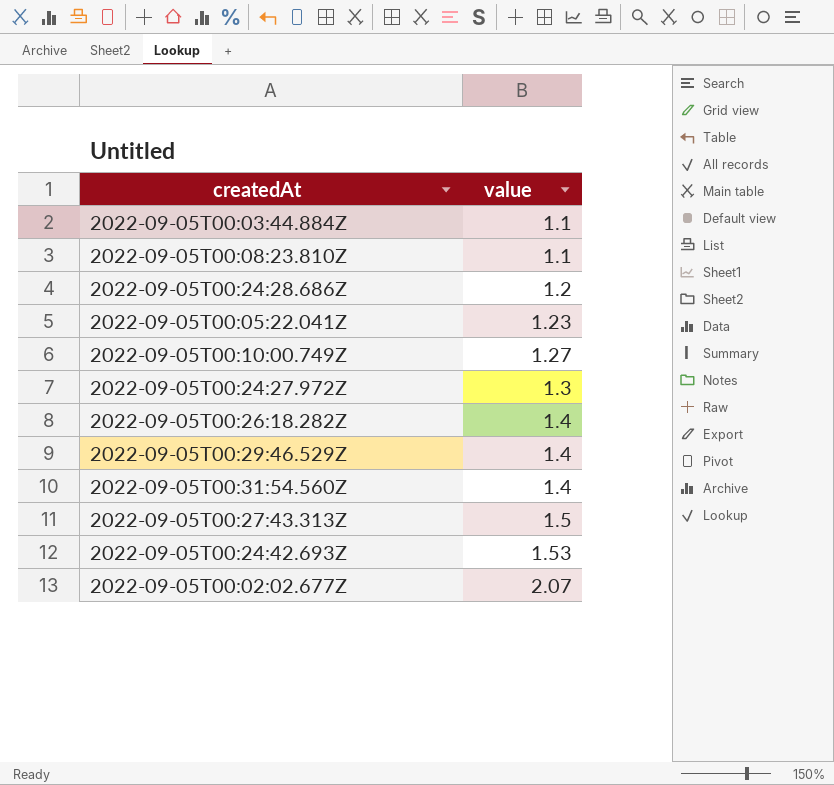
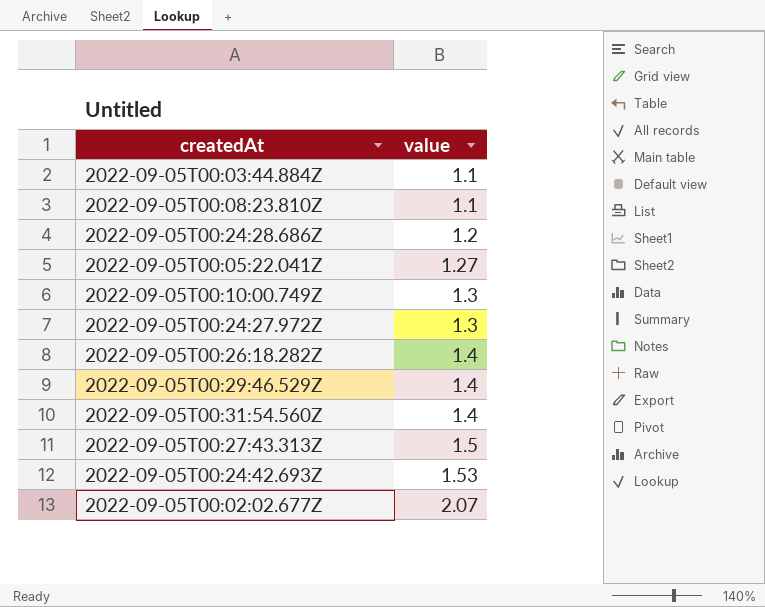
2022-09-05T00:05:22.041Z | value: 1.23 -> 1.27
2022-09-05T00:10:00.749Z | value: 1.27 -> 1.3

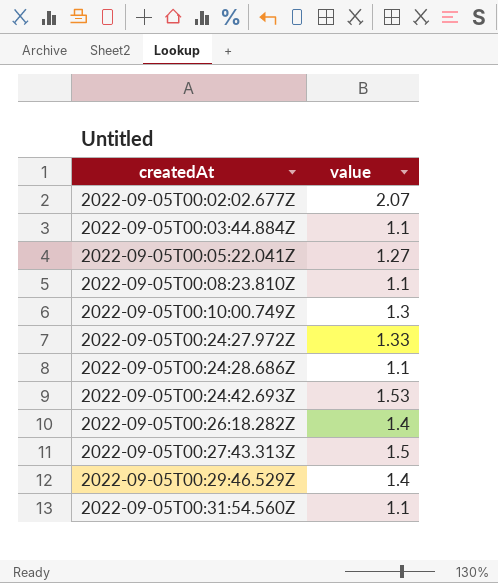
row order: value ascending -> createdAt ascending
2022-09-05T00:24:27.972Z | value: 1.3 -> 1.33
2022-09-05T00:24:28.686Z | value: 1.2 -> 1.1
2022-09-05T00:31:54.560Z | value: 1.4 -> 1.1

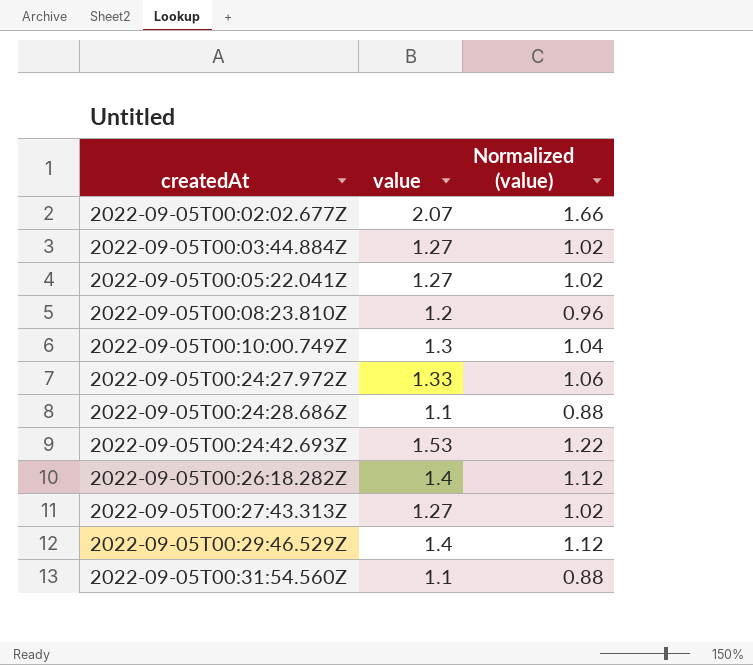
column Normalized (value) | formula: none -> [value] * 0.8
2022-09-05T00:03:44.884Z | value: 1.1 -> 1.27
2022-09-05T00:08:23.810Z | value: 1.1 -> 1.2
2022-09-05T00:27:43.313Z | value: 1.5 -> 1.27

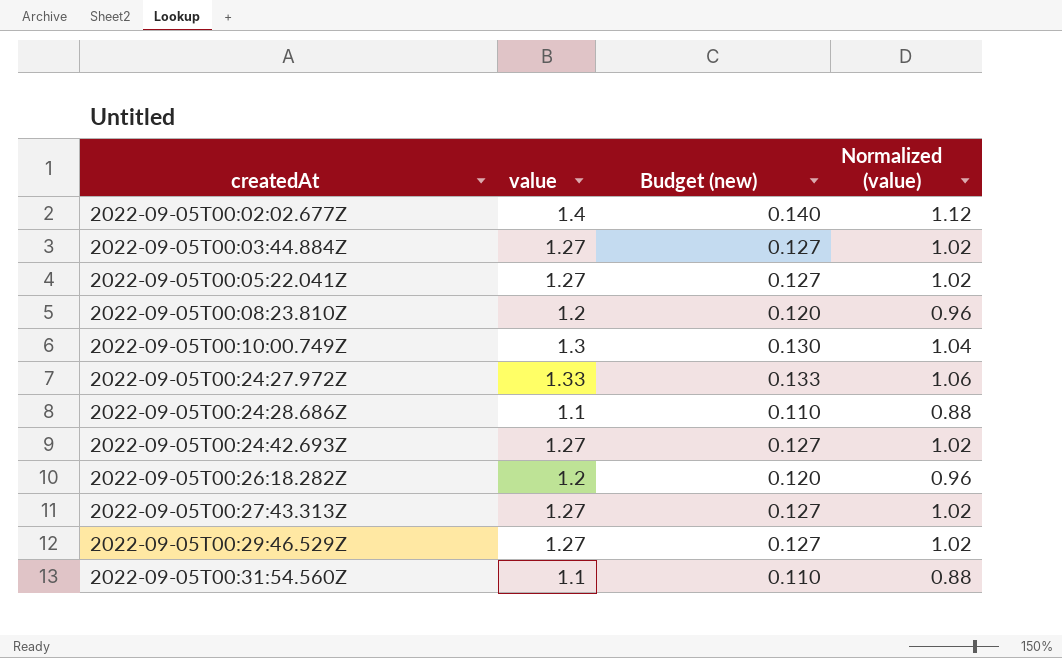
column Budget (new) | formula: none -> [value] * 0.1
2022-09-05T00:02:02.677Z | value: 2.07 -> 1.4
2022-09-05T00:02:02.677Z | Normalized (value): 1.66 -> 1.12
2022-09-05T00:24:42.693Z | value: 1.53 -> 1.27
2022-09-05T00:24:42.693Z | Normalized (value): 1.22 -> 1.02
2022-09-05T00:26:18.282Z | value: 1.4 -> 1.2
2022-09-05T00:26:18.282Z | Normalized (value): 1.12 -> 0.96
2022-09-05T00:29:46.529Z | value: 1.4 -> 1.27
2022-09-05T00:29:46.529Z | Normalized (value): 1.12 -> 1.02

